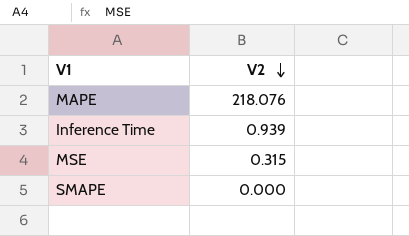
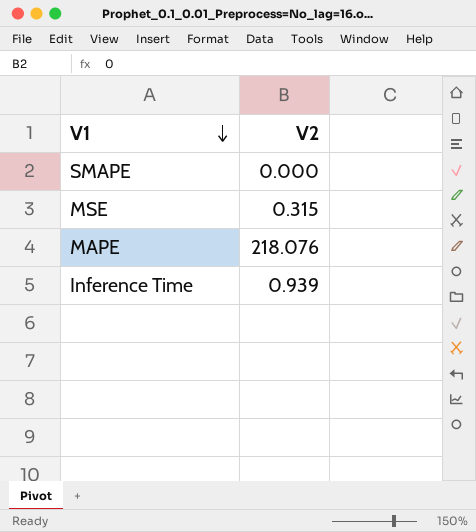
row order: V2 descending -> V1 descending

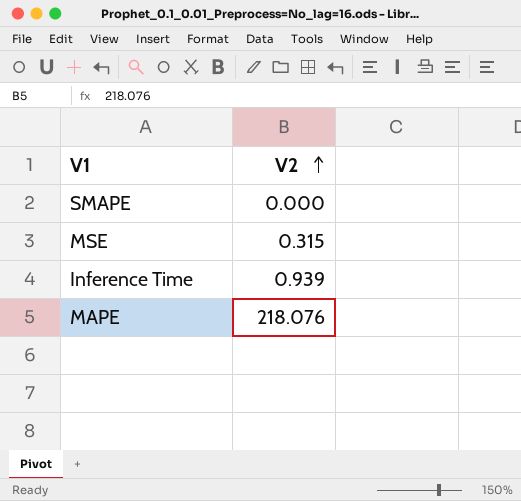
row order: V1 descending -> V2 ascending

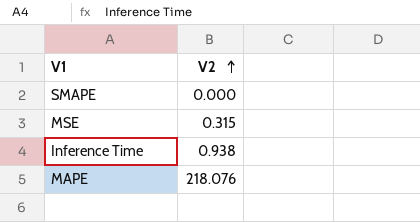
Inference Time | V2: 0.939 -> 0.938

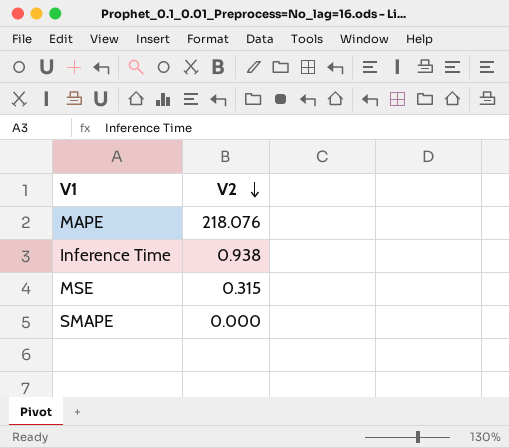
row order: V2 ascending -> V2 descending

